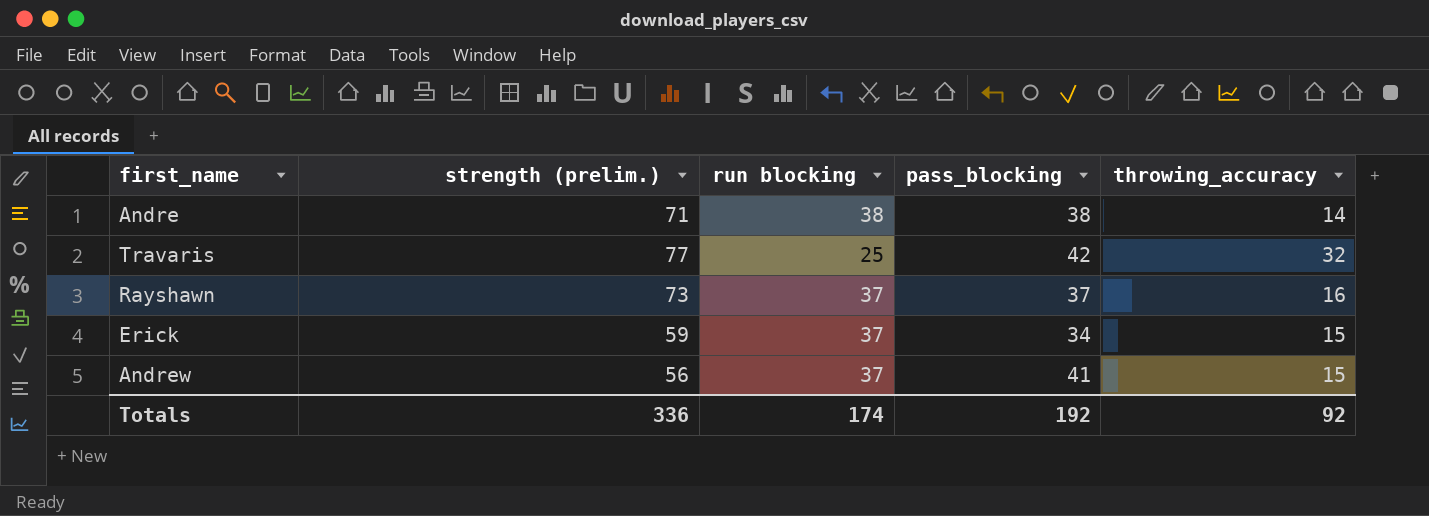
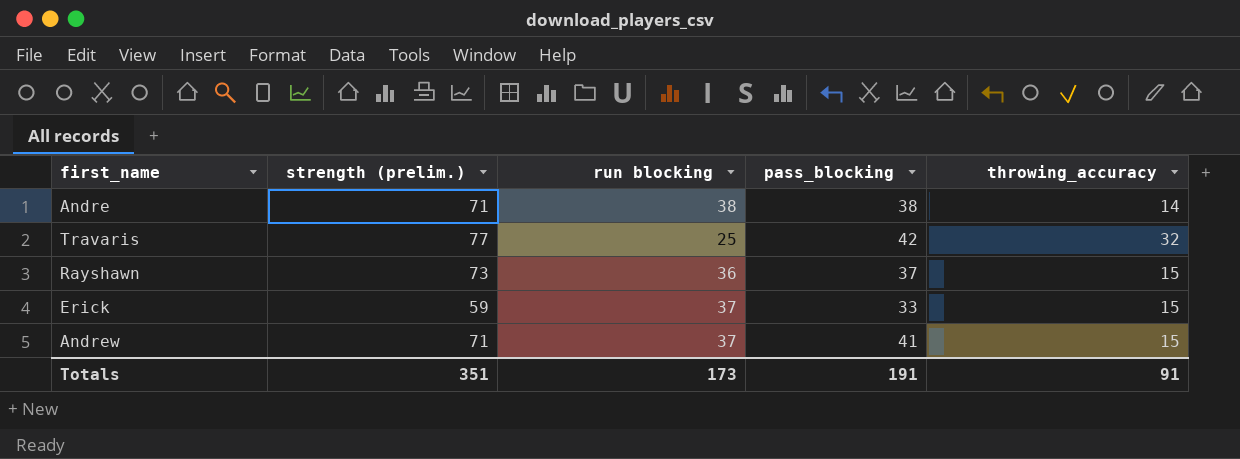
Rayshawn | run blocking: 37 -> 36
Rayshawn | throwing_accuracy: 16 -> 15
Erick | pass_blocking: 34 -> 33
Andrew | strength (prelim.): 56 -> 71
Totals | strength (prelim.): 336 -> 351
Totals | run blocking: 174 -> 173
Totals | pass_blocking: 192 -> 191
Totals | throwing_accuracy: 92 -> 91

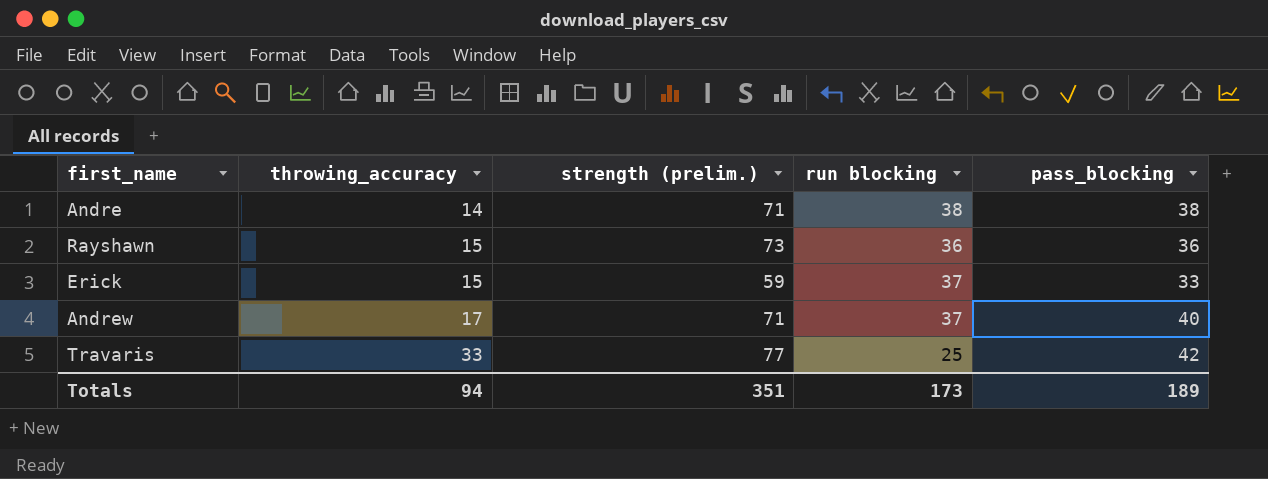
row order: none -> throwing_accuracy ascending
column throwing_accuracy | position: 5 -> 2
Rayshawn | pass_blocking: 37 -> 36
Andrew | throwing_accuracy: 15 -> 17
Andrew | pass_blocking: 41 -> 40
Travaris | throwing_accuracy: 32 -> 33
Totals | throwing_accuracy: 91 -> 94
Totals | pass_blocking: 191 -> 189

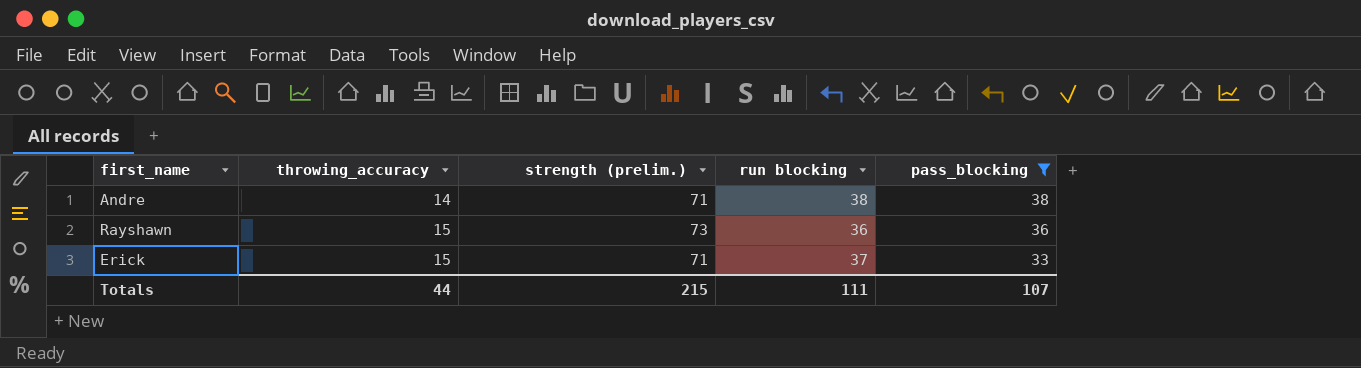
filter: none -> pass_blocking <= 38
Erick | strength (prelim.): 59 -> 71
Totals | throwing_accuracy: 94 -> 44
Totals | strength (prelim.): 351 -> 215
Totals | run blocking: 173 -> 111
Totals | pass_blocking: 189 -> 107

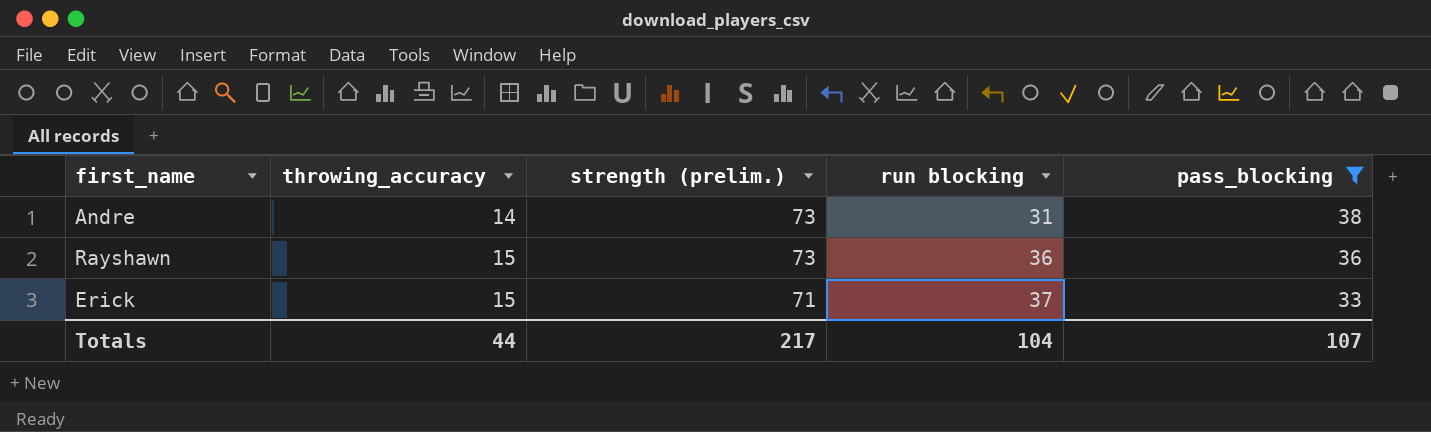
Andre | strength (prelim.): 71 -> 73
Andre | run blocking: 38 -> 31
Totals | strength (prelim.): 215 -> 217
Totals | run blocking: 111 -> 104

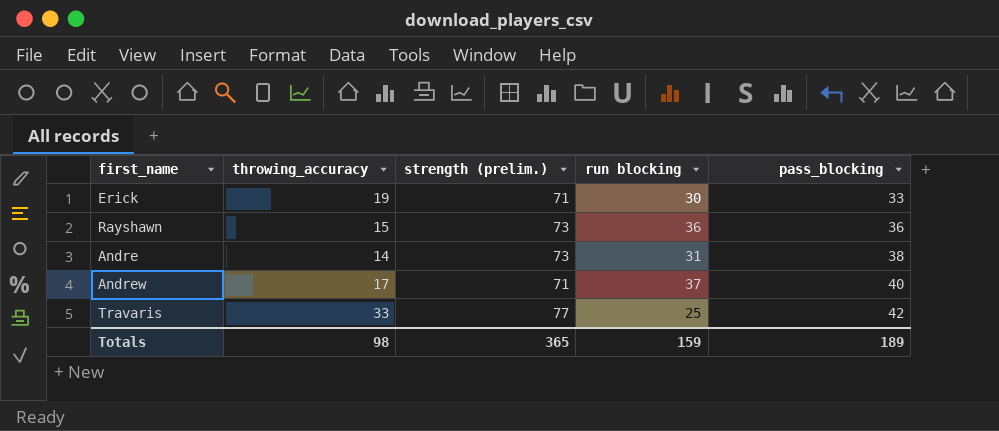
filter: pass_blocking <= 38 -> none
row order: throwing_accuracy ascending -> pass_blocking ascending
Erick | throwing_accuracy: 15 -> 19
Erick | run blocking: 37 -> 30
Totals | throwing_accuracy: 44 -> 98
Totals | strength (prelim.): 217 -> 365
Totals | run blocking: 104 -> 159
Totals | pass_blocking: 107 -> 189

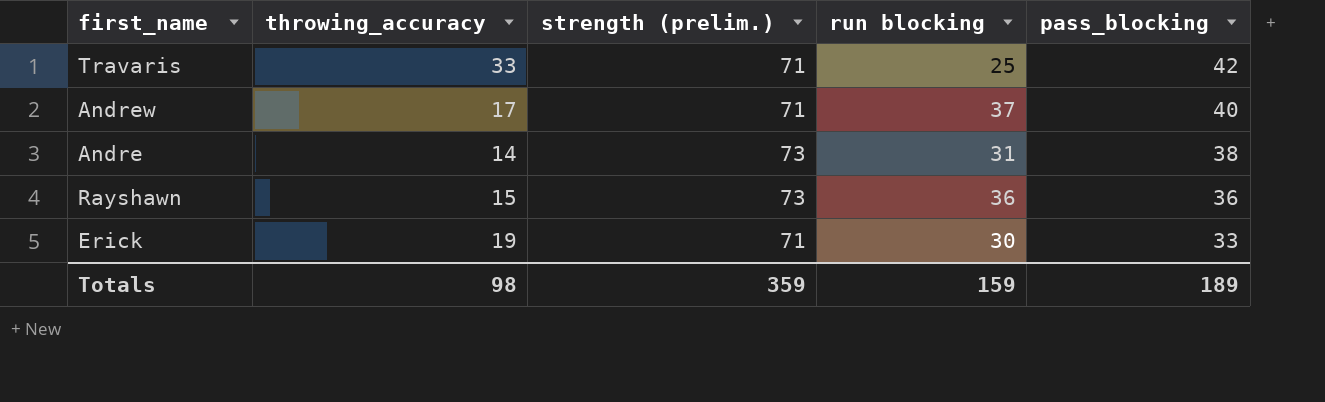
row order: pass_blocking ascending -> pass_blocking descending
Travaris | strength (prelim.): 77 -> 71
Totals | strength (prelim.): 365 -> 359

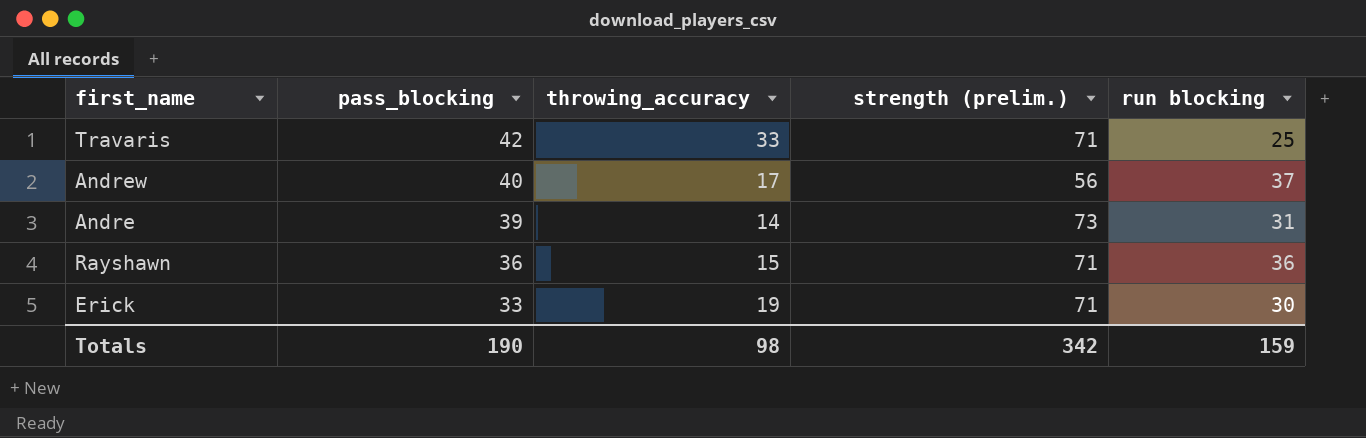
column pass_blocking | position: 5 -> 2
Andrew | strength (prelim.): 71 -> 56
Andre | pass_blocking: 38 -> 39
Rayshawn | strength (prelim.): 73 -> 71
Totals | pass_blocking: 189 -> 190
Totals | strength (prelim.): 359 -> 342

